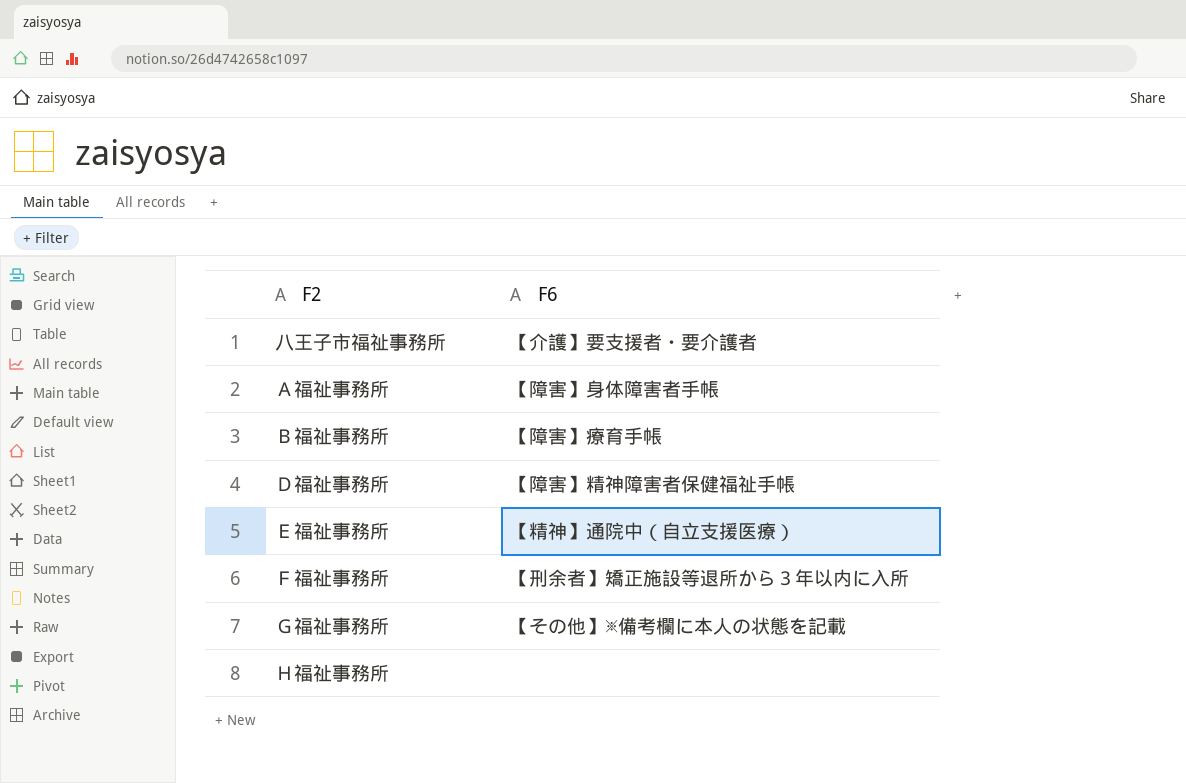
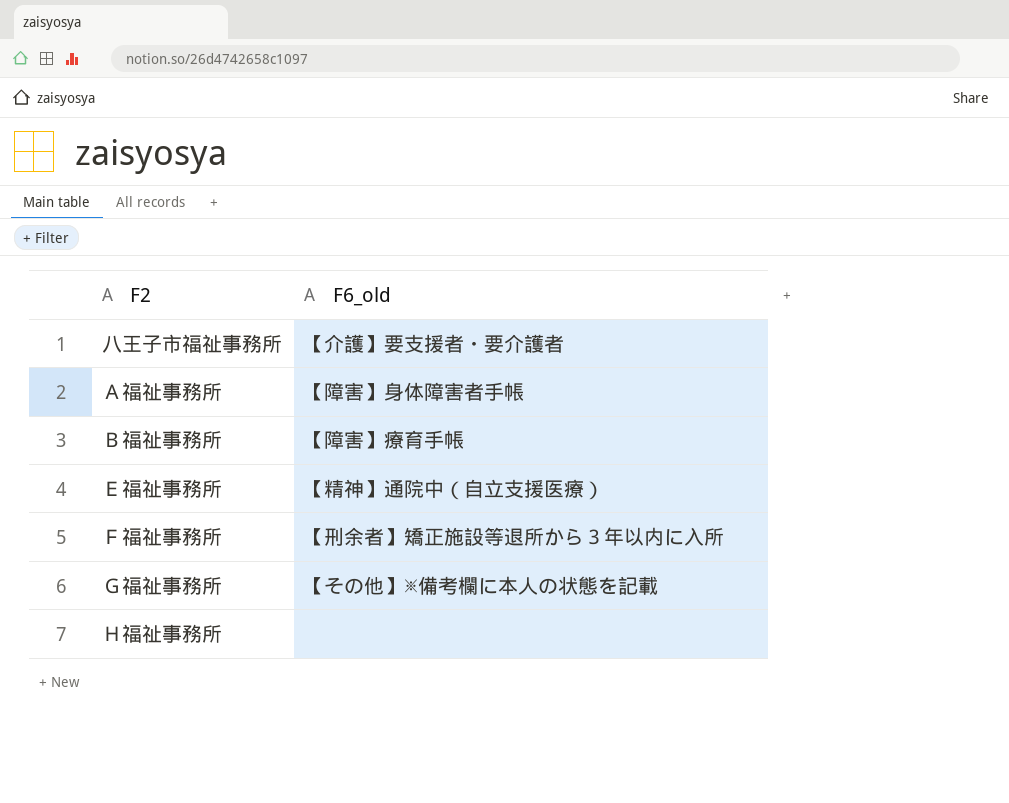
column name: F6 -> F6_old
row Ｄ福祉事務所: 【障害】精神障害者保健福祉手帳 -> none

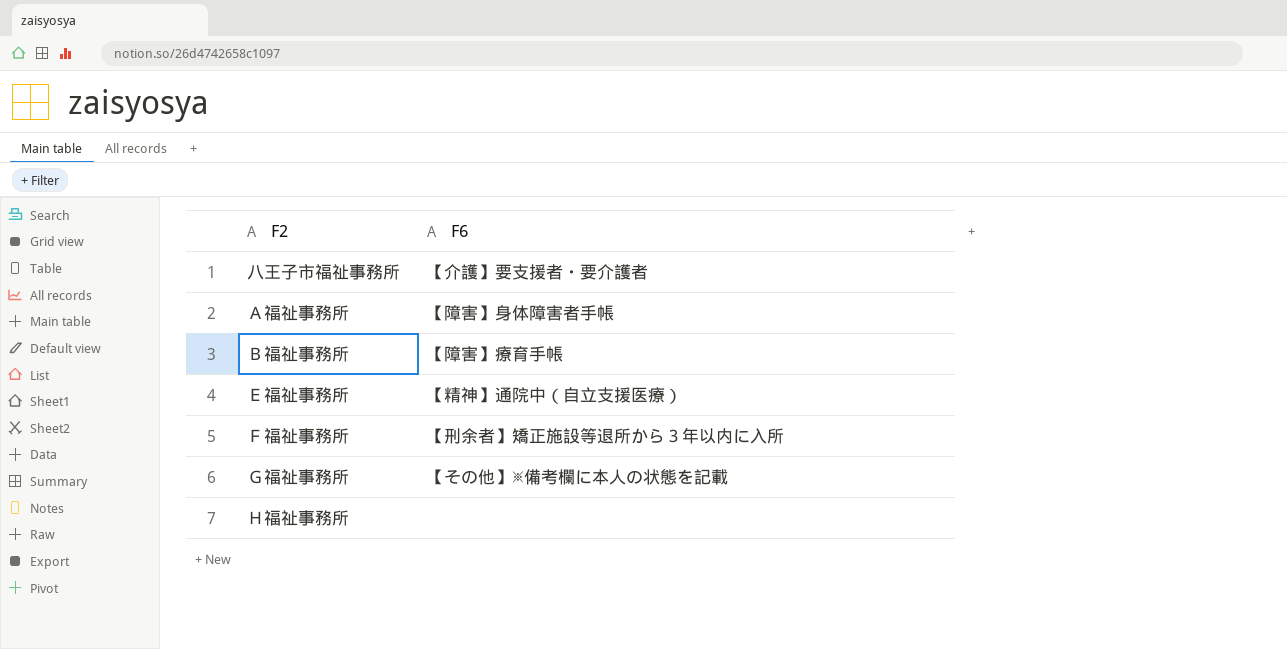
column name: F6_old -> F6

